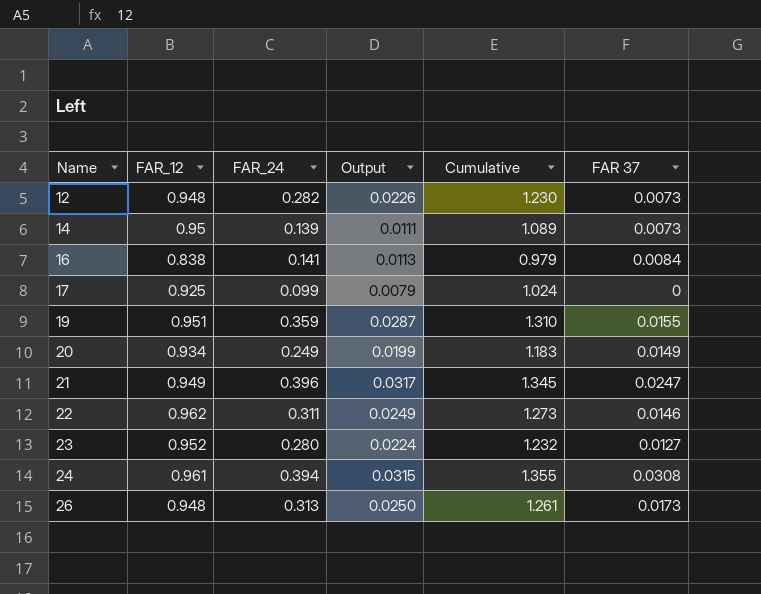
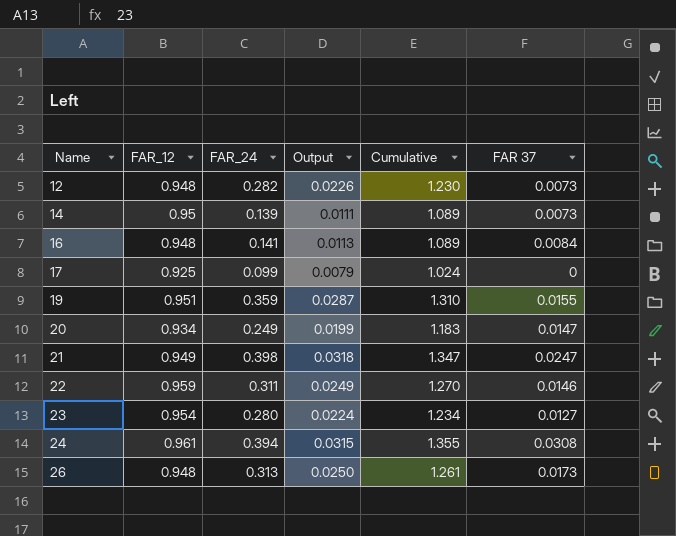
16 | FAR_12: 0.838 -> 0.948
16 | Cumulative: 0.979 -> 1.089
20 | FAR 37: 0.0149 -> 0.0147
21 | FAR_24: 0.396 -> 0.398
21 | Output: 0.0317 -> 0.0318
21 | Cumulative: 1.345 -> 1.347
22 | FAR_12: 0.962 -> 0.959
22 | Cumulative: 1.273 -> 1.270
23 | FAR_12: 0.952 -> 0.954
23 | Cumulative: 1.232 -> 1.234

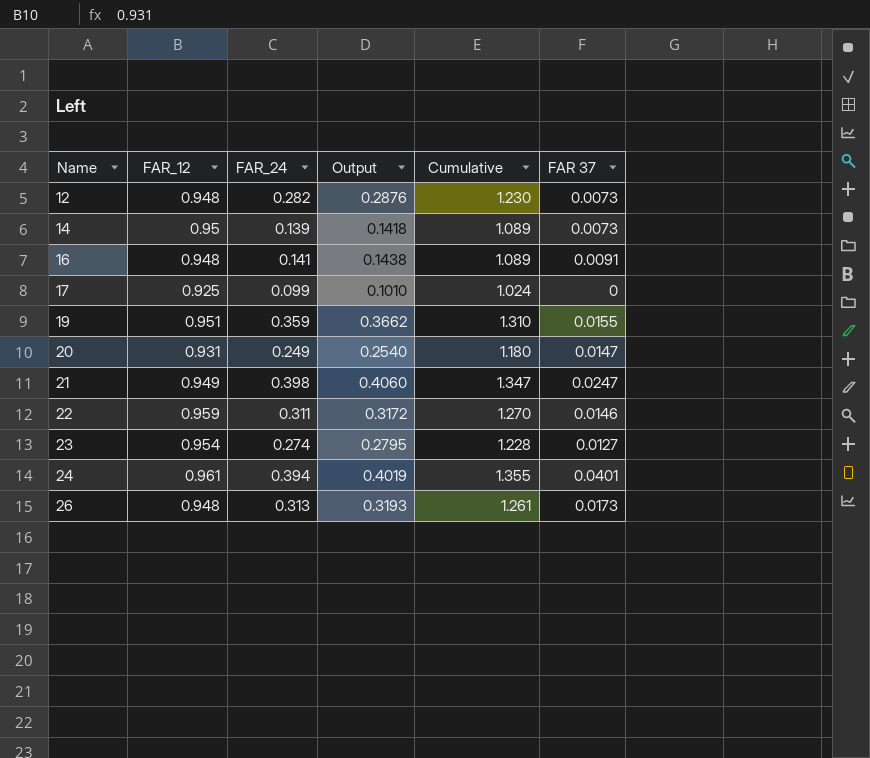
column Output | formula: [FAR_24] * 0.08 -> [FAR_24] * 1.02
16 | FAR 37: 0.0084 -> 0.0091
20 | FAR_12: 0.934 -> 0.931
20 | Cumulative: 1.183 -> 1.180
23 | FAR_24: 0.280 -> 0.274
23 | Cumulative: 1.234 -> 1.228
24 | FAR 37: 0.0308 -> 0.0401

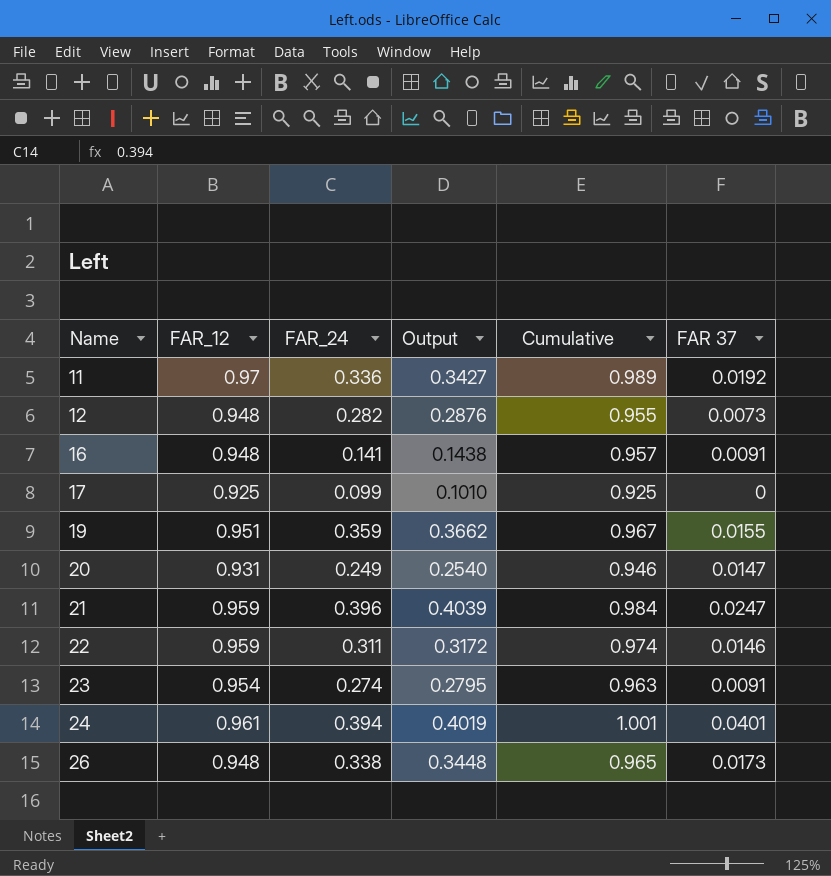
column Cumulative | formula: [FAR_12] + [FAR_24] -> [FAR_12] + [FAR 37]
row 14: 0.95 | 0.139 | 0.1418 | 1.089 | 0.0073 -> none
row 11: none -> 0.97 | 0.336 | 0.3427 | 0.989 | 0.0192
21 | FAR_12: 0.949 -> 0.959
21 | FAR_24: 0.398 -> 0.396
21 | Output: 0.4060 -> 0.4039
23 | FAR 37: 0.0127 -> 0.0091
26 | FAR_24: 0.313 -> 0.338
26 | Output: 0.3193 -> 0.3448

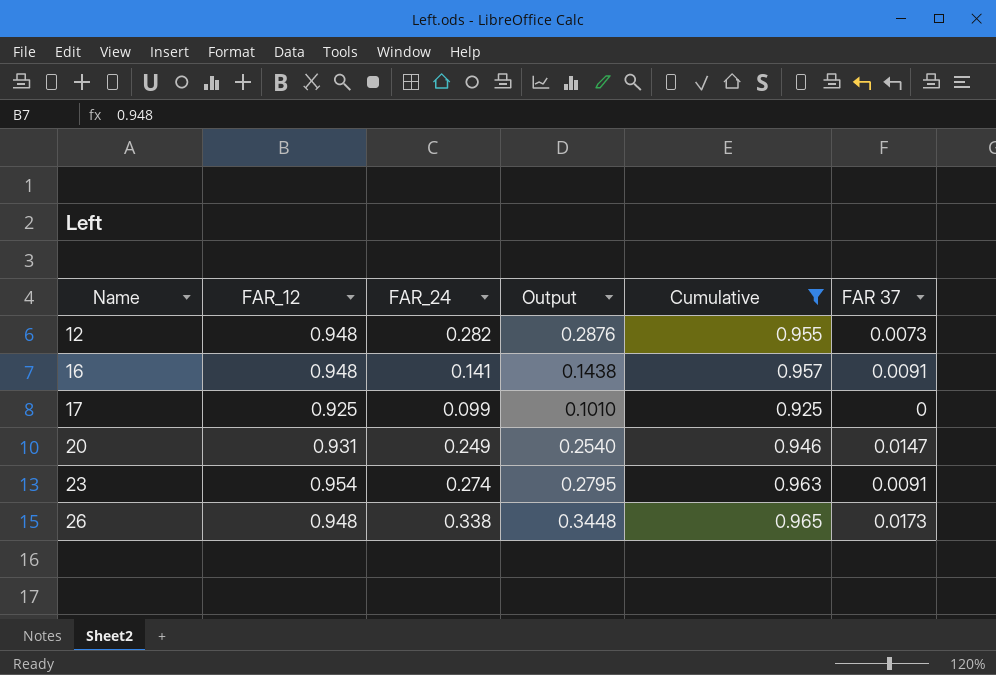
filter: none -> Cumulative <= 0.965

